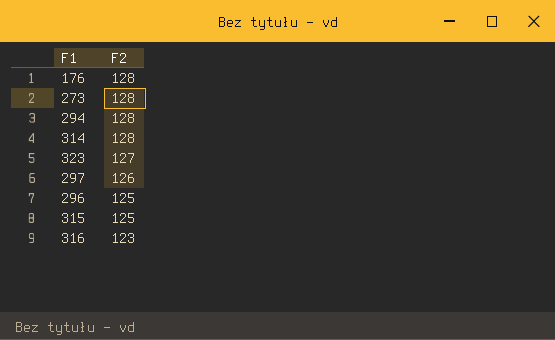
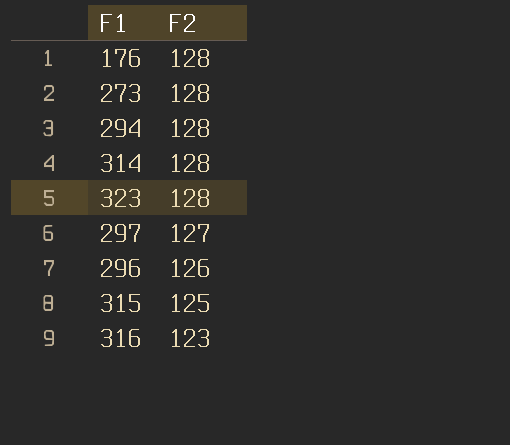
323 | F2: 127 -> 128
297 | F2: 126 -> 127
296 | F2: 125 -> 126

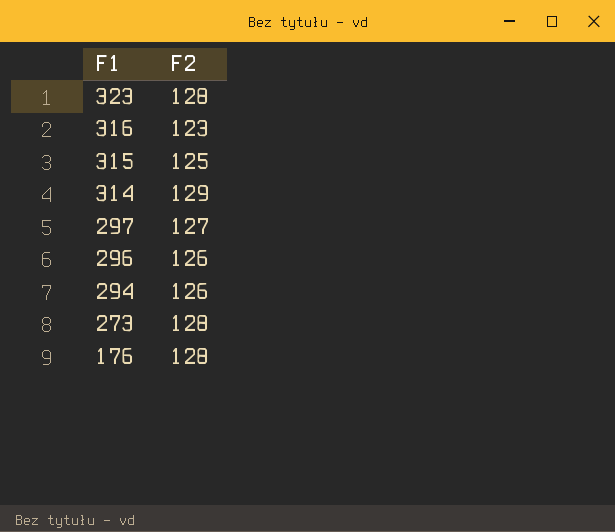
row order: F2 descending -> F1 descending
314 | F2: 128 -> 129
294 | F2: 128 -> 126

